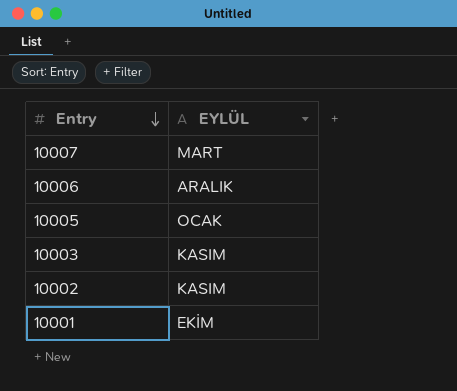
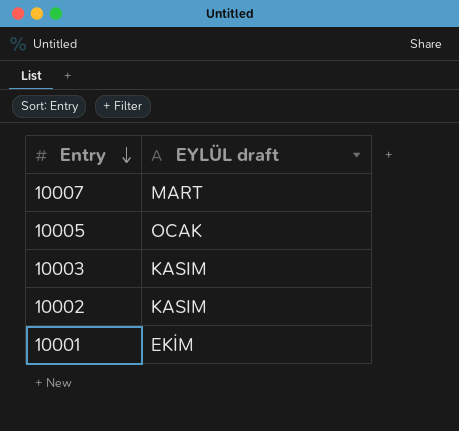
column name: EYLÜL -> EYLÜL draft
row 10006: ARALIK -> none

